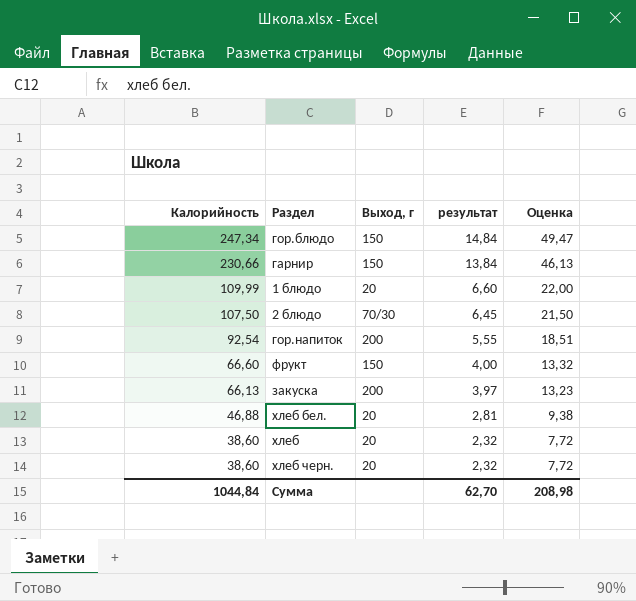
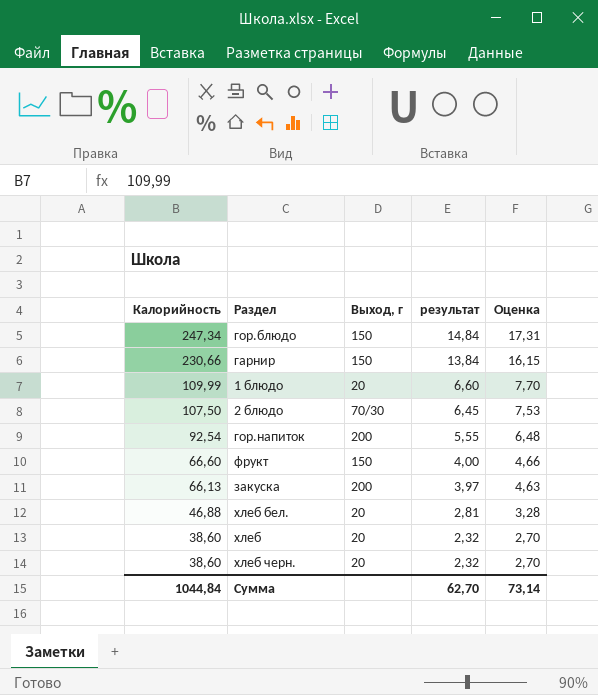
column Оценка | formula: [Калорийность] * 0,2 -> [Калорийность] * 0,07
Сумма | Оценка: 208,98 -> 73,14

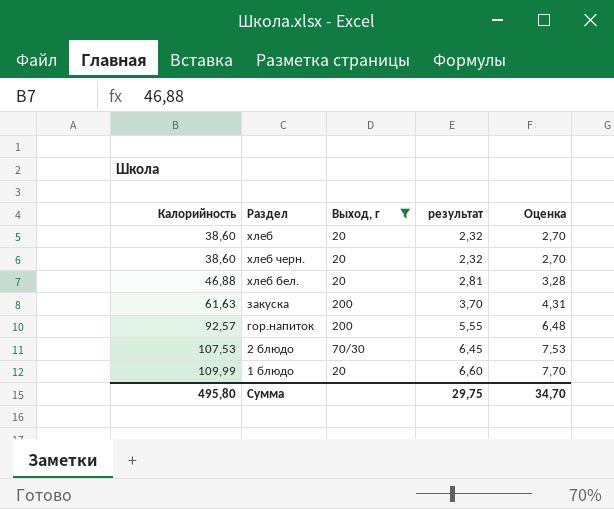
filter: none -> Выход, г != 150
row order: Калорийность descending -> Калорийность ascending
закуска | Калорийность: 66,13 -> 61,63
закуска | результат: 3,97 -> 3,70
закуска | Оценка: 4,63 -> 4,31
гор.напиток | Калорийность: 92,54 -> 92,57
2 блюдо | Калорийность: 107,50 -> 107,53
Сумма | Калорийность: 1044,84 -> 495,80
Сумма | результат: 62,70 -> 29,75
Сумма | Оценка: 73,14 -> 34,70

